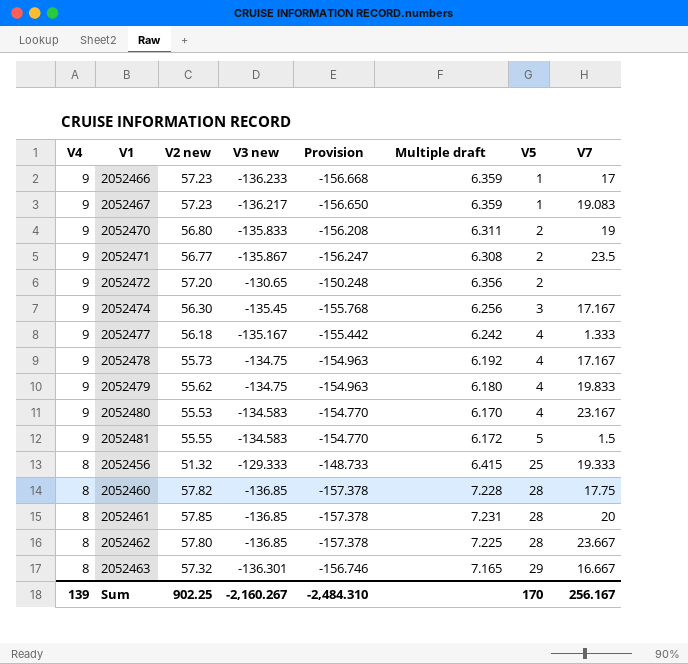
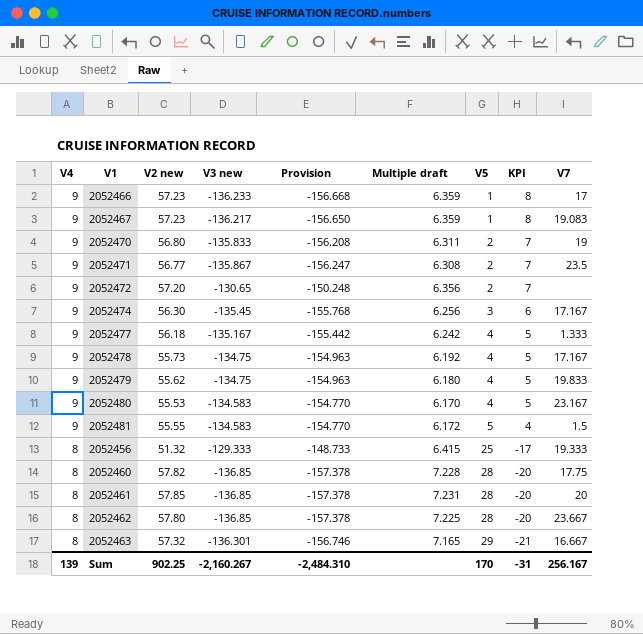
column KPI | formula: none -> [V4] - [V5]

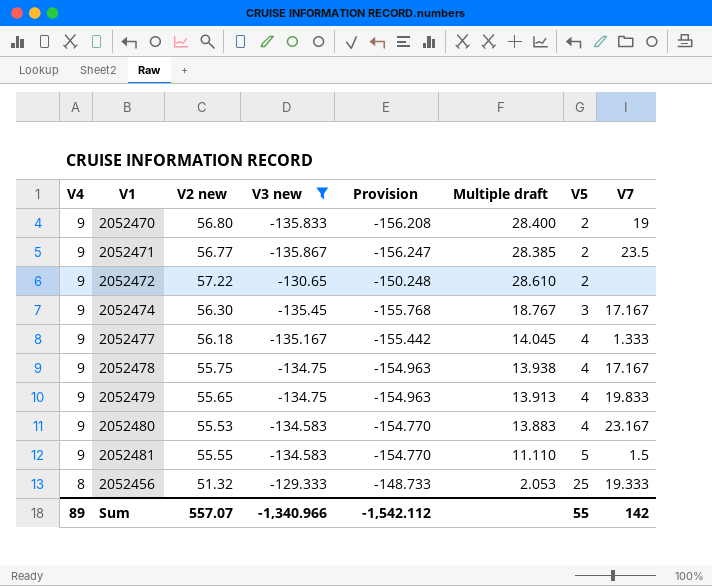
filter: none -> V3 new >= -135.867
column KPI | formula: [V4] - [V5] -> none
column Multiple draft | formula: [V2 new] / [V4] -> [V2 new] / [V5]
2052472 | V2 new: 57.20 -> 57.22
2052478 | V2 new: 55.73 -> 55.75
2052479 | V2 new: 55.62 -> 55.65
Sum | V4: 139 -> 89
Sum | V2 new: 902.25 -> 557.07
Sum | V3 new: -2,160.267 -> -1,340.966
Sum | Provision: -2,484.310 -> -1,542.112
Sum | V5: 170 -> 55
Sum | V7: 256.167 -> 142

